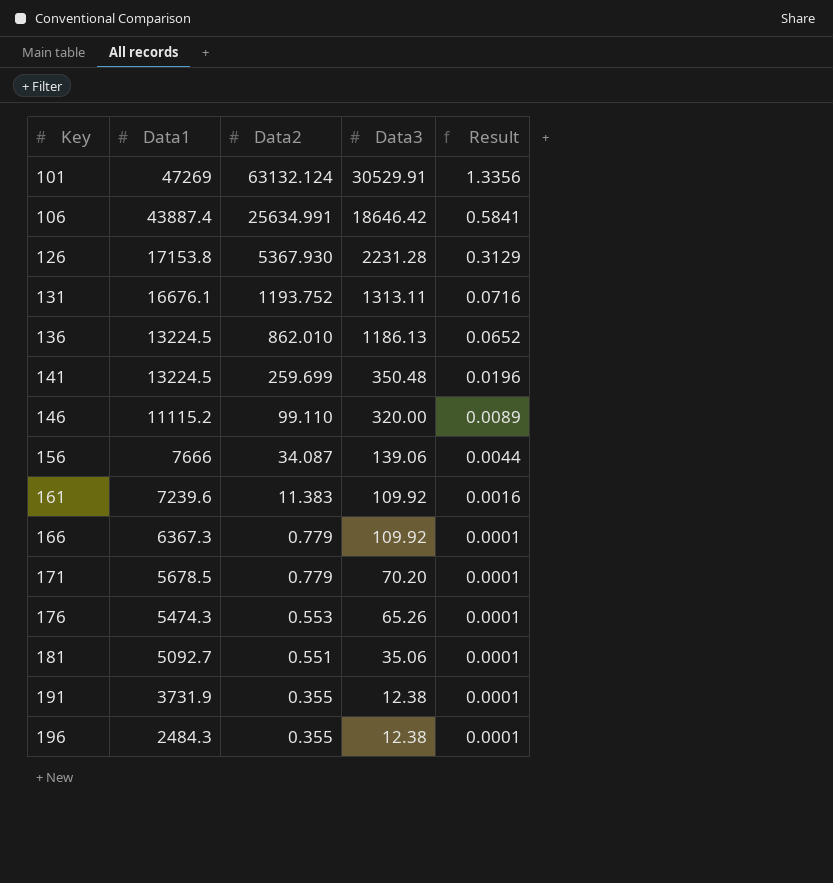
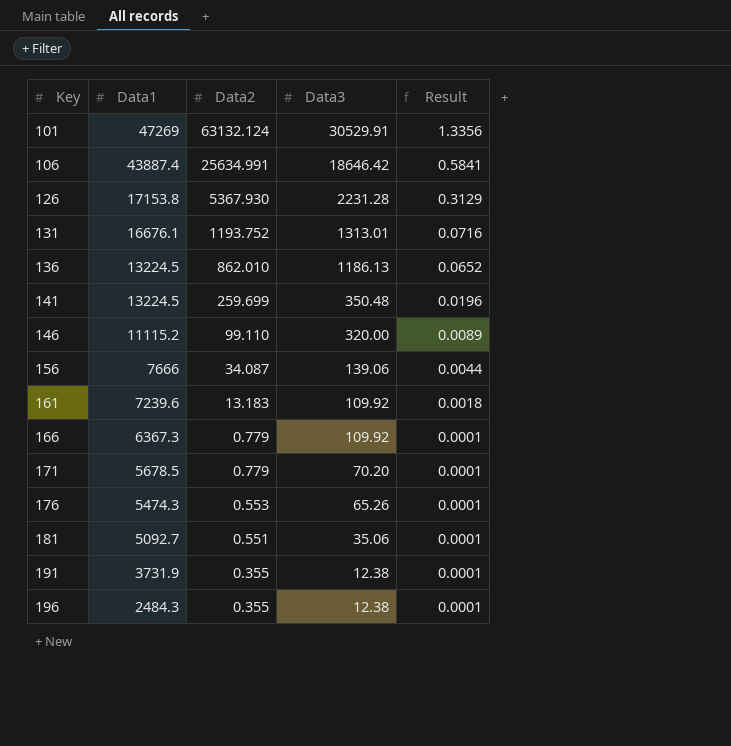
131 | Data3: 1313.11 -> 1313.01
161 | Data2: 11.383 -> 13.183
161 | Result: 0.0016 -> 0.0018

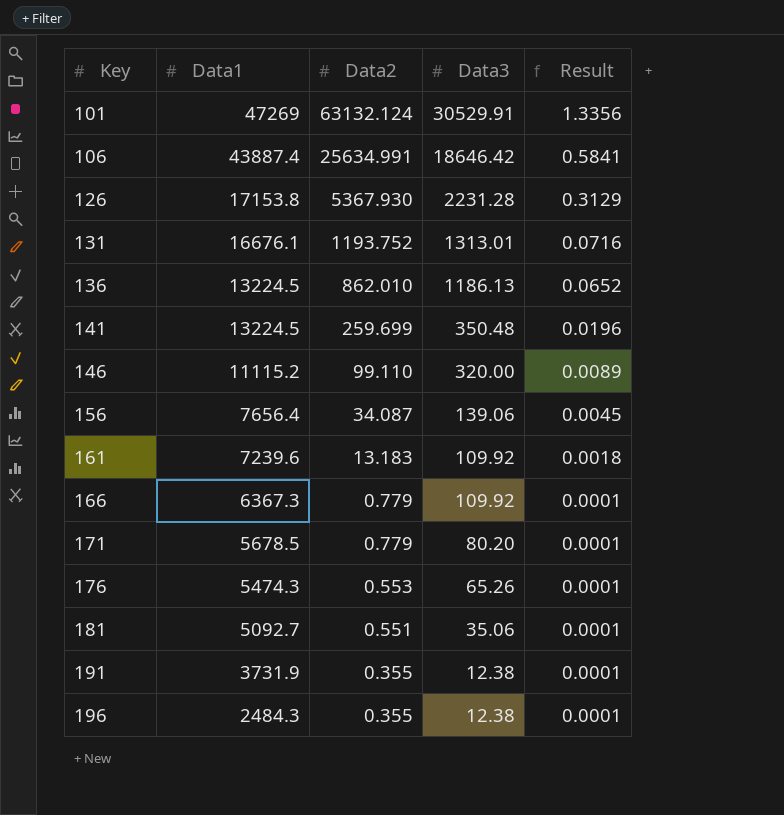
156 | Data1: 7666 -> 7656.4
156 | Result: 0.0044 -> 0.0045
171 | Data3: 70.20 -> 80.20

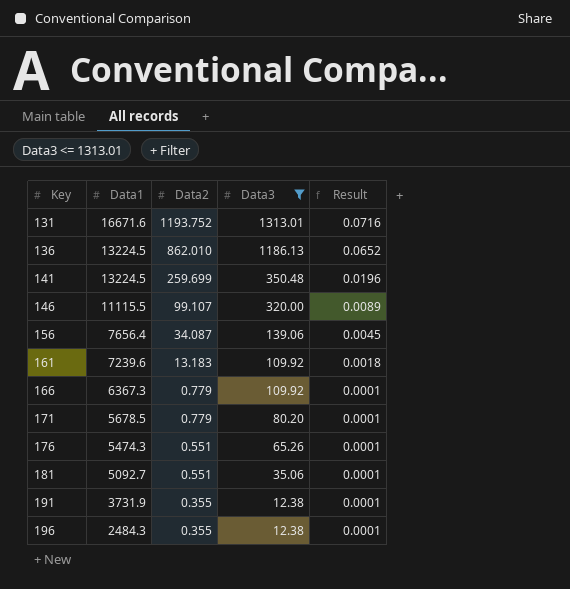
filter: none -> Data3 <= 1313.01
131 | Data1: 16676.1 -> 16671.6
146 | Data1: 11115.2 -> 11115.5
146 | Data2: 99.110 -> 99.107
176 | Data2: 0.553 -> 0.551

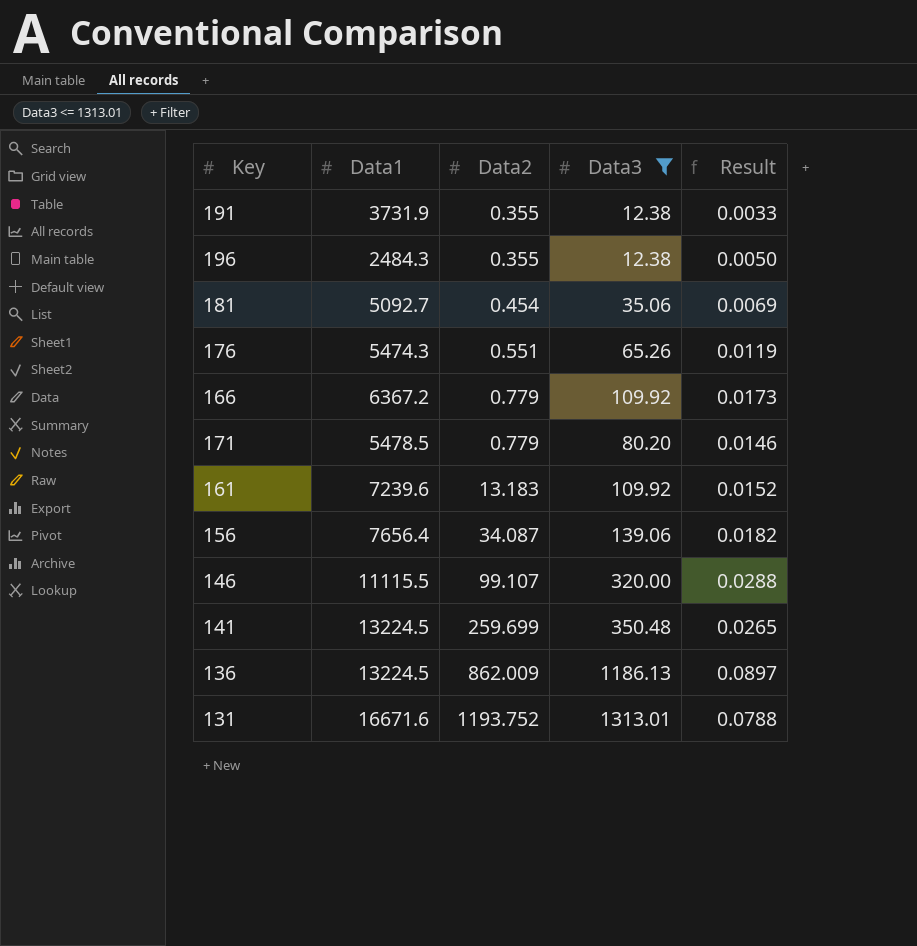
row order: Key ascending -> Data2 ascending
column Result | formula: [Data2] / [Data1] -> [Data3] / [Data1]
181 | Data2: 0.551 -> 0.454
166 | Data1: 6367.3 -> 6367.2
171 | Data1: 5678.5 -> 5478.5
136 | Data2: 862.010 -> 862.009

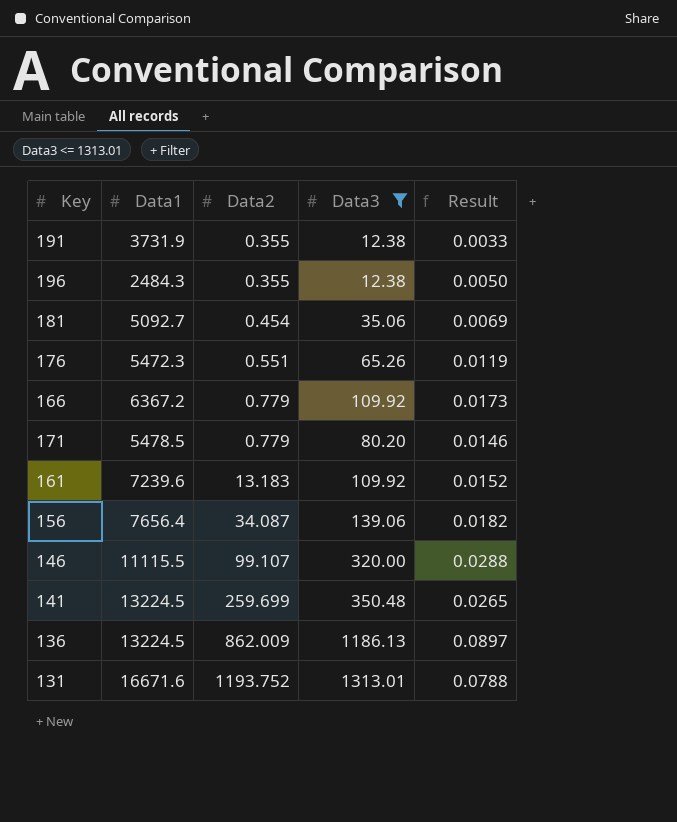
176 | Data1: 5474.3 -> 5472.3

